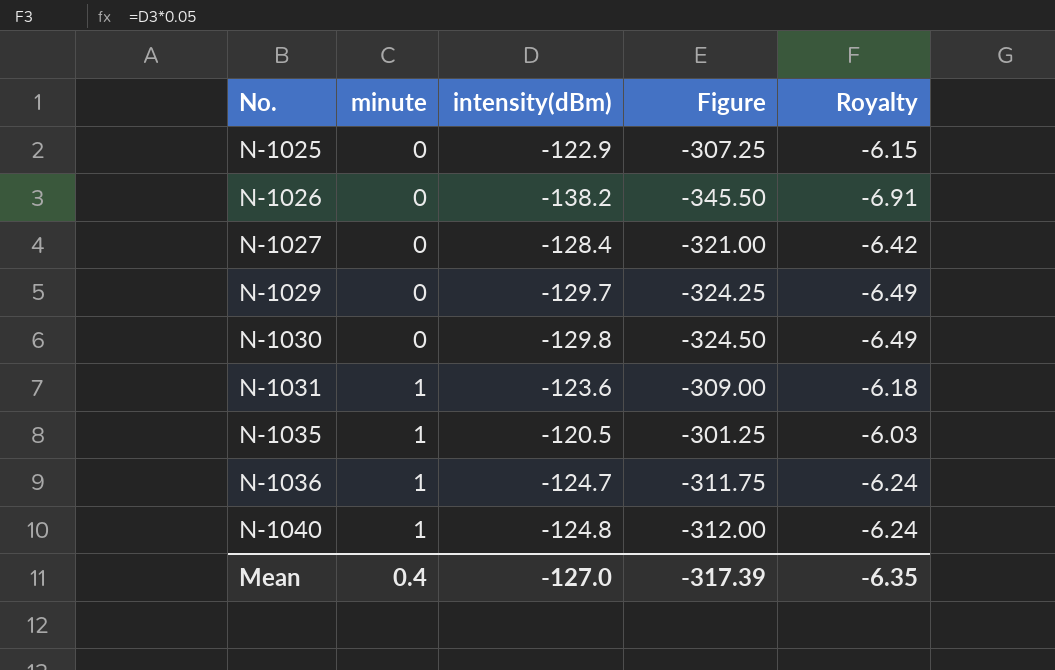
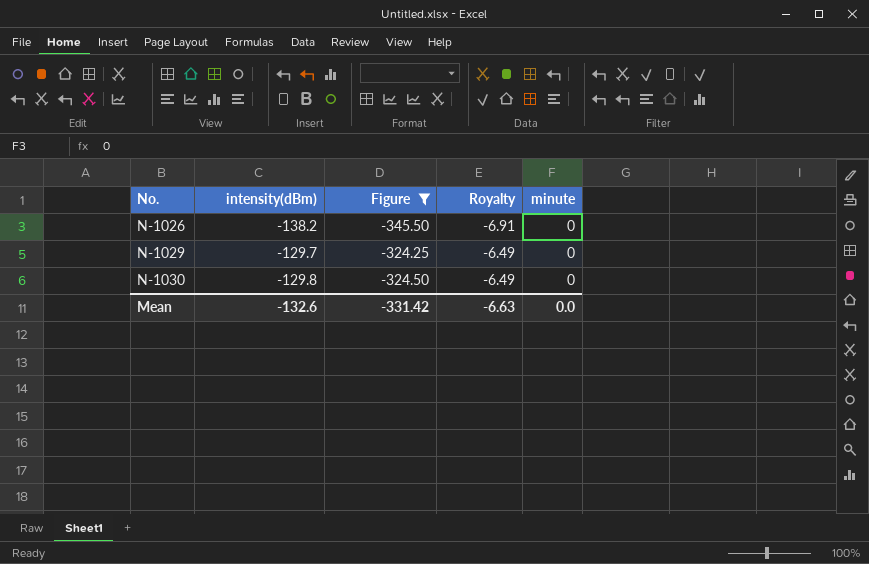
filter: none -> Figure <= -324.25
column minute | position: 2 -> 5
Mean | intensity(dBm): -127.0 -> -132.6
Mean | Figure: -317.39 -> -331.42
Mean | Royalty: -6.35 -> -6.63
Mean | minute: 0.4 -> 0.0

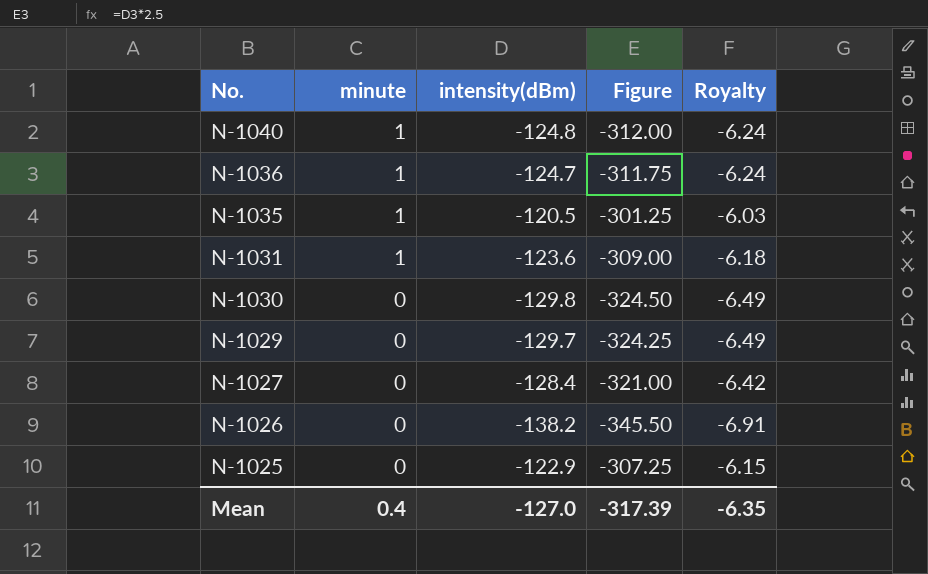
filter: Figure <= -324.25 -> none
row order: No. ascending -> No. descending
column minute | position: 5 -> 2
Mean | minute: 0.0 -> 0.4
Mean | intensity(dBm): -132.6 -> -127.0
Mean | Figure: -331.42 -> -317.39
Mean | Royalty: -6.63 -> -6.35

